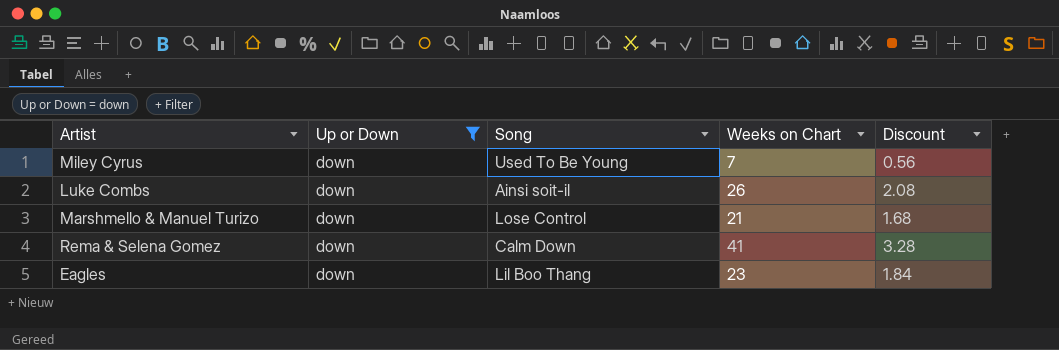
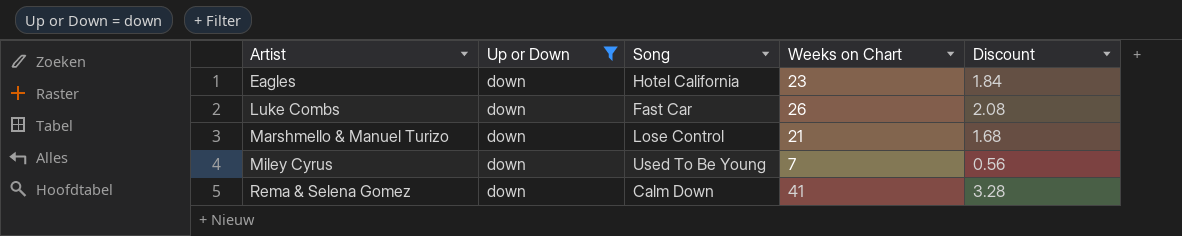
row order: none -> Artist ascending
Eagles | Song: Lil Boo Thang -> Hotel California
Luke Combs | Song: Ainsi soit-il -> Fast Car

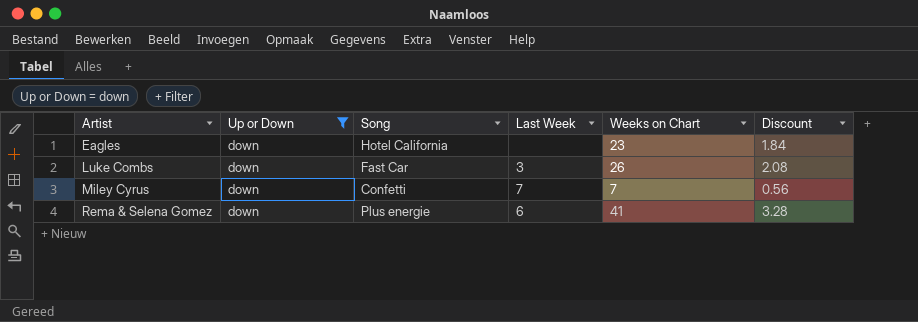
column Last Week | position: none -> 4
row Marshmello & Manuel Turizo: down | Lose Control | 21 | 1.68 -> none
Miley Cyrus | Song: Used To Be Young -> Confetti
Rema & Selena Gomez | Song: Calm Down -> Plus energie

